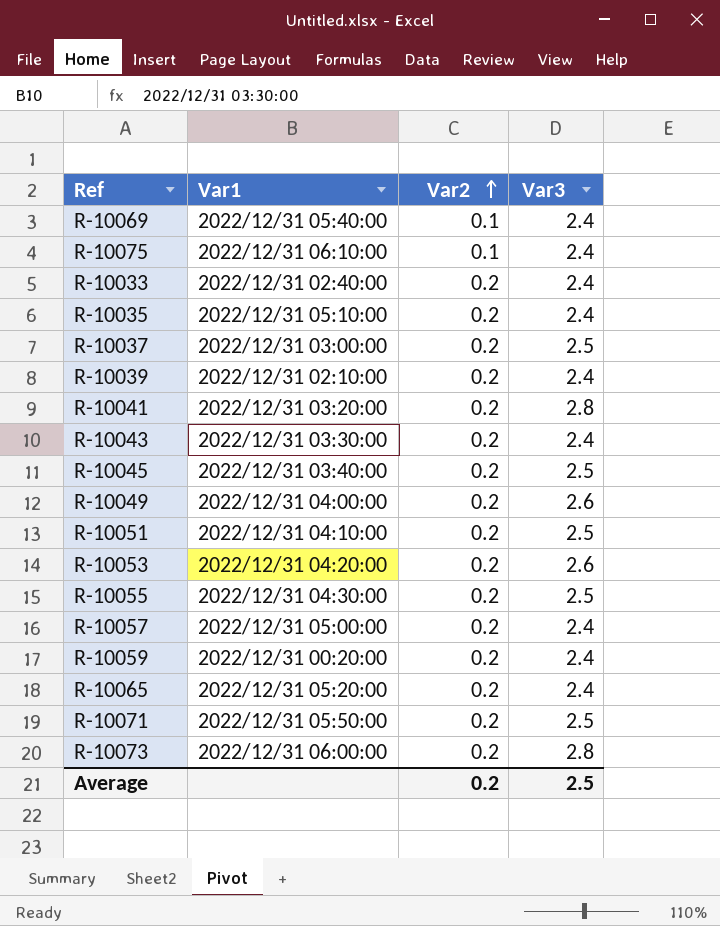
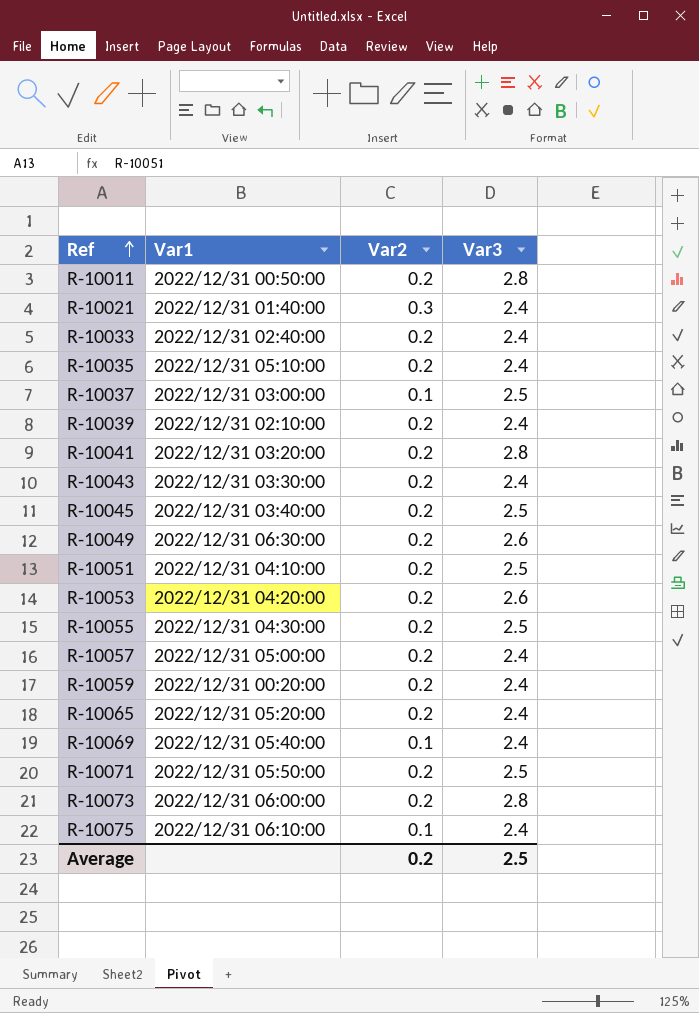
row order: Var2 ascending -> Ref ascending
row R-10011: none -> 2022/12/31 00:50:00 | 0.2 | 2.8
row R-10021: none -> 2022/12/31 01:40:00 | 0.3 | 2.4
R-10037 | Var2: 0.2 -> 0.1
R-10049 | Var1: 2022/12/31 04:00:00 -> 2022/12/31 06:30:00

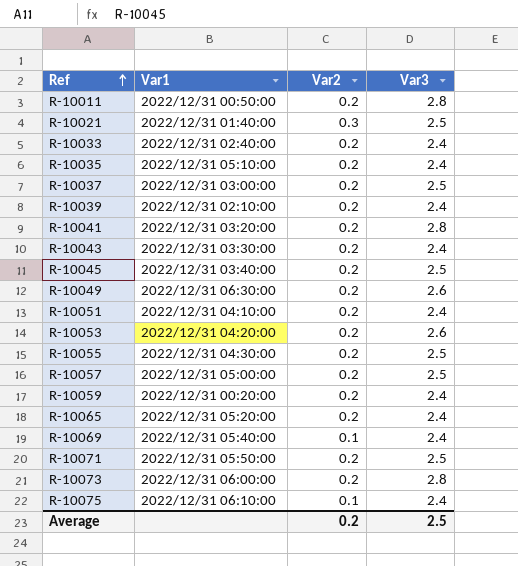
R-10021 | Var3: 2.4 -> 2.5
R-10037 | Var2: 0.1 -> 0.2
R-10051 | Var3: 2.5 -> 2.4
R-10057 | Var3: 2.4 -> 2.5

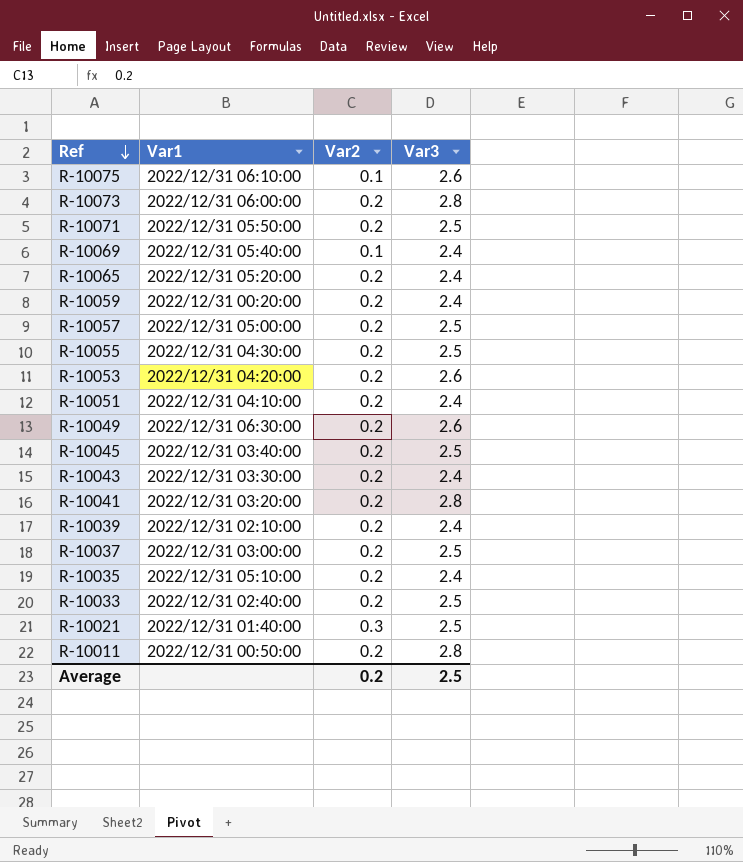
row order: Ref ascending -> Ref descending
R-10075 | Var3: 2.4 -> 2.6
R-10033 | Var3: 2.4 -> 2.5

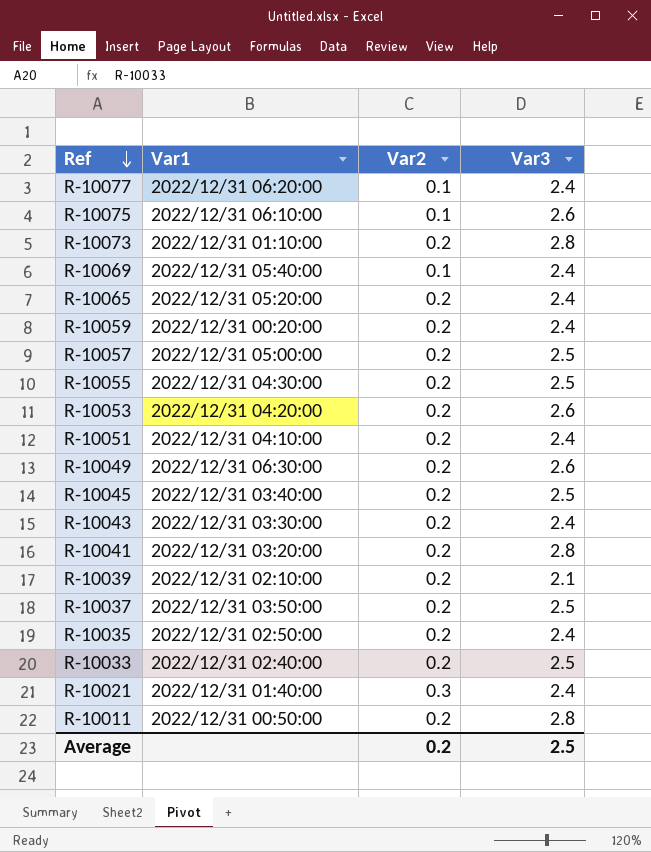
row R-10071: 2022/12/31 05:50:00 | 0.2 | 2.5 -> none
row R-10077: none -> 2022/12/31 06:20:00 | 0.1 | 2.4
R-10073 | Var1: 2022/12/31 06:00:00 -> 2022/12/31 01:10:00
R-10039 | Var3: 2.4 -> 2.1
R-10037 | Var1: 2022/12/31 03:00:00 -> 2022/12/31 03:50:00
R-10035 | Var1: 2022/12/31 05:10:00 -> 2022/12/31 02:50:00
R-10021 | Var3: 2.5 -> 2.4

